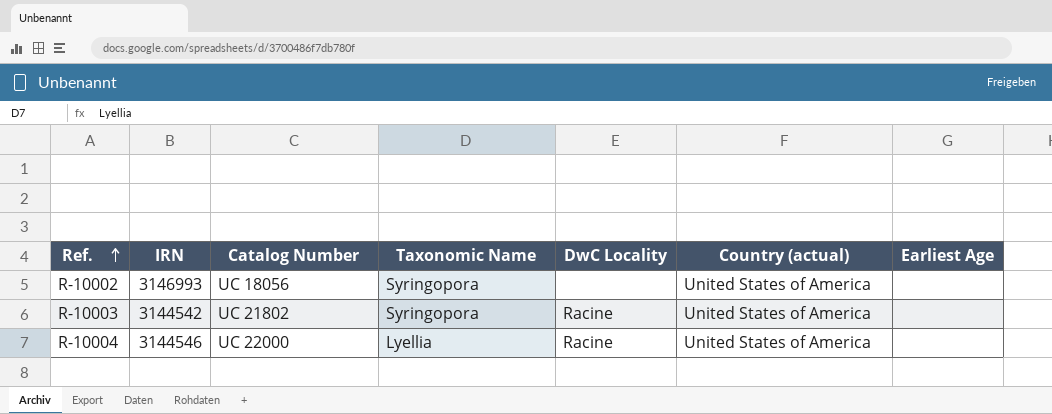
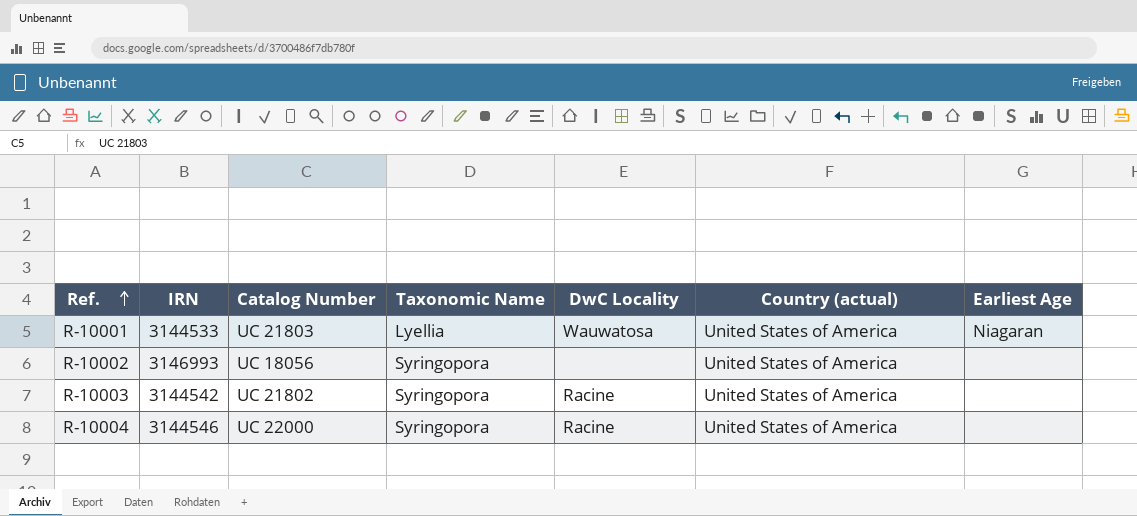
row R-10001: none -> 3144533 | UC 21803 | Lyellia | Wauwatosa | United States of America | Niagaran
R-10004 | Taxonomic Name: Lyellia -> Syringopora

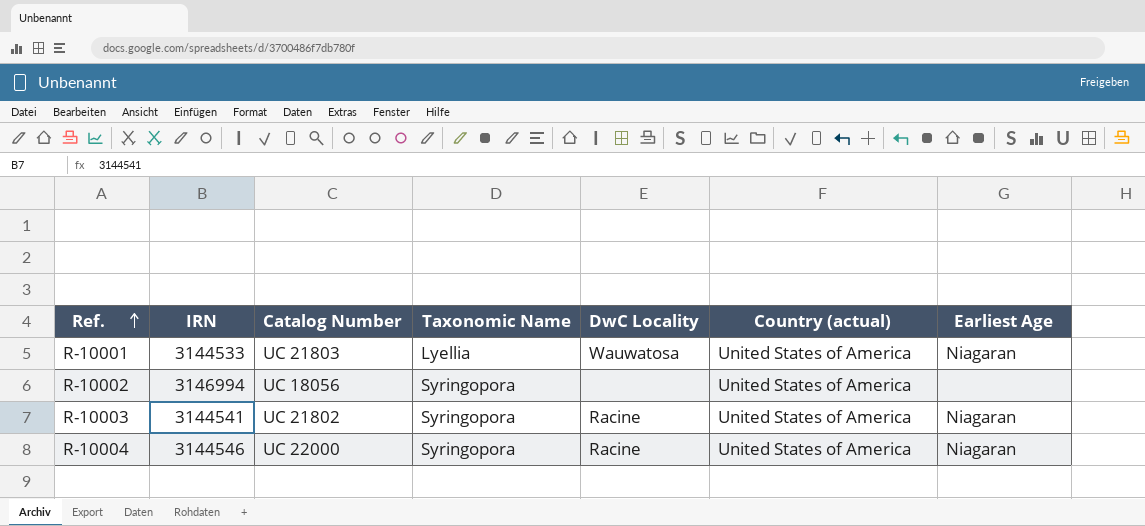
R-10002 | IRN: 3146993 -> 3146994
R-10003 | IRN: 3144542 -> 3144541
R-10003 | Earliest Age: none -> Niagaran
R-10004 | Earliest Age: none -> Niagaran

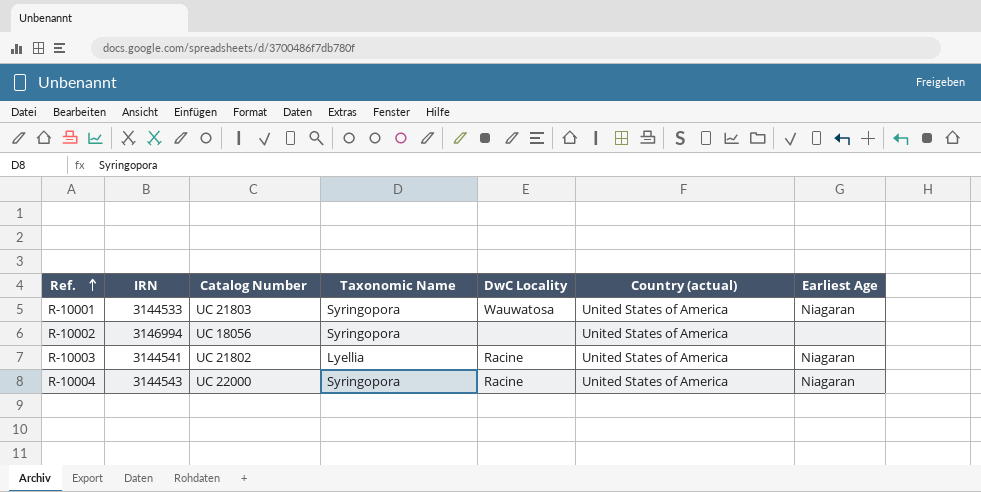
R-10001 | Taxonomic Name: Lyellia -> Syringopora
R-10003 | Taxonomic Name: Syringopora -> Lyellia
R-10004 | IRN: 3144546 -> 3144543

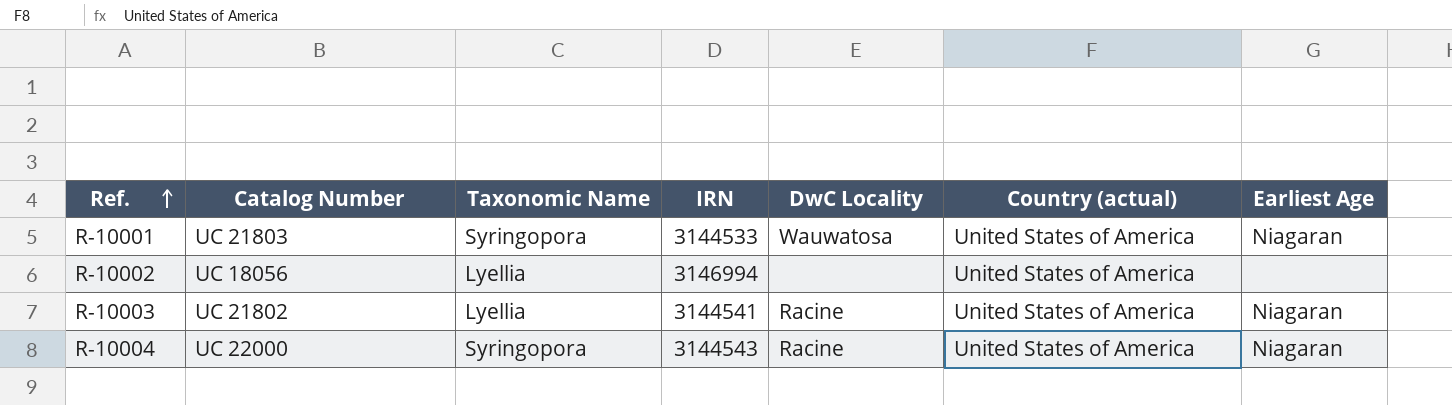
column IRN | position: 2 -> 4
R-10002 | Taxonomic Name: Syringopora -> Lyellia

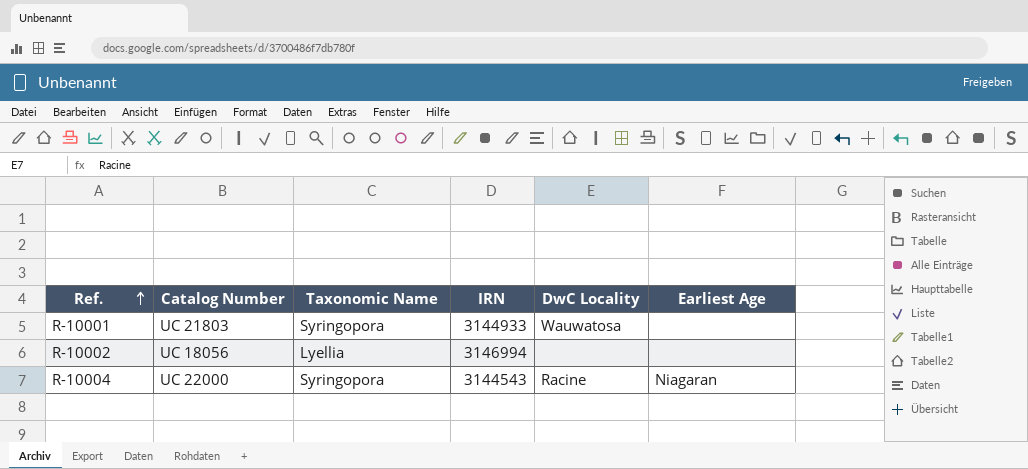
column Country (actual) | position: 6 -> none
row R-10003: UC 21802 | Lyellia | 3144541 | Racine | United States of America | Niagaran -> none
R-10001 | IRN: 3144533 -> 3144933
R-10001 | Earliest Age: Niagaran -> none

